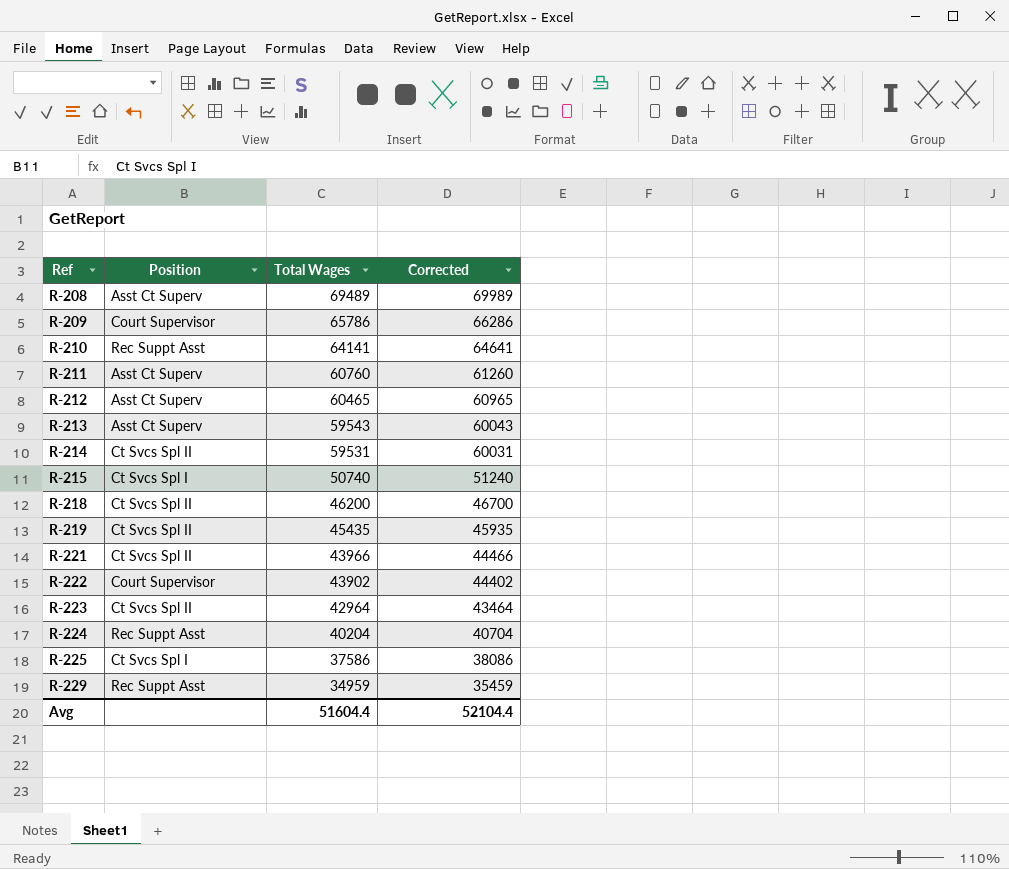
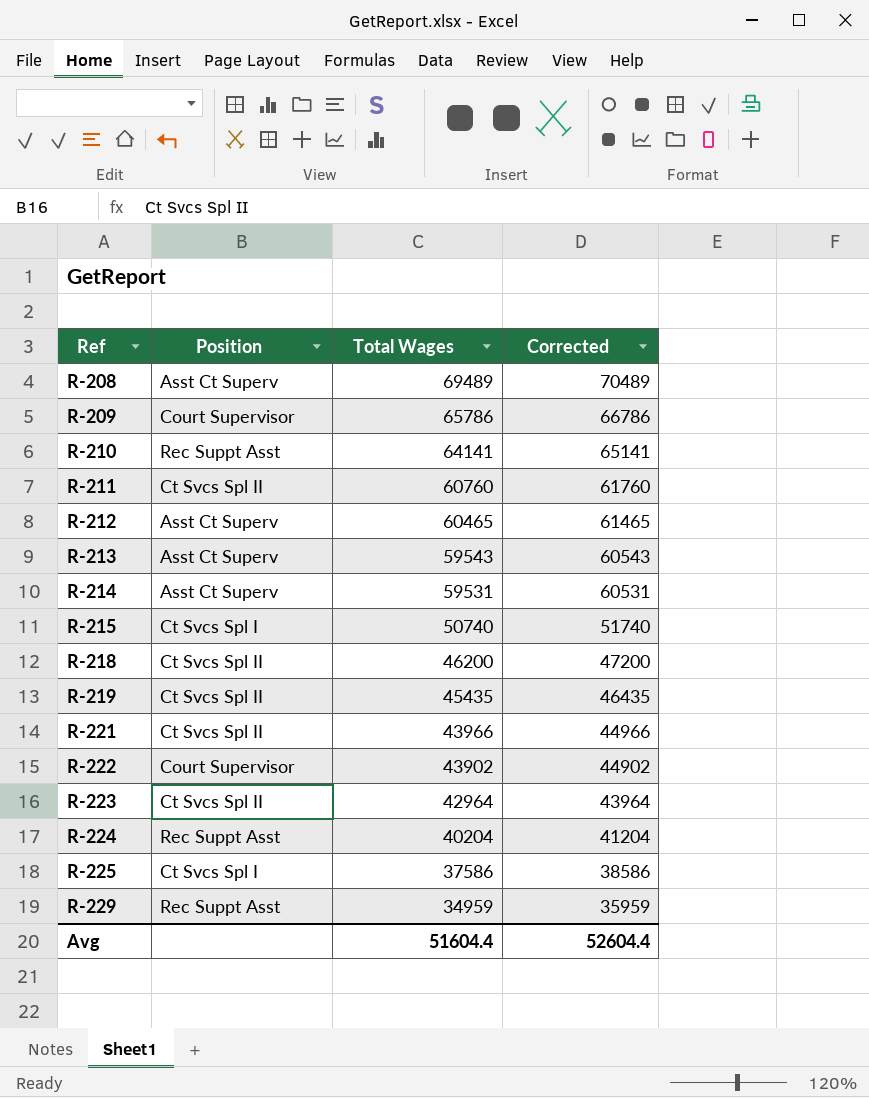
column Corrected | formula: [Total Wages] + 500 -> [Total Wages] + 1000
R-211 | Position: Asst Ct Superv -> Ct Svcs Spl II
R-214 | Position: Ct Svcs Spl II -> Asst Ct Superv
Avg | Corrected: 52104.4 -> 52604.4

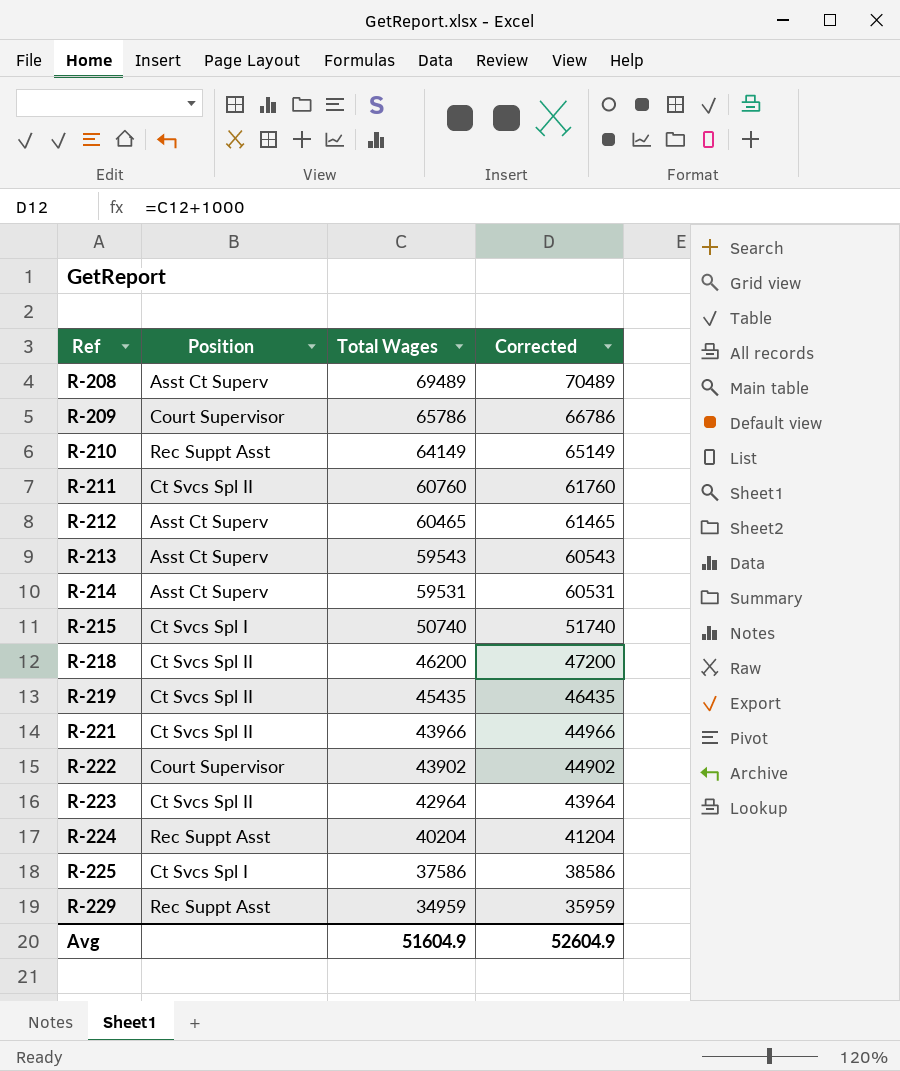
R-210 | Total Wages: 64141 -> 64149
R-210 | Corrected: 65141 -> 65149
Avg | Total Wages: 51604.4 -> 51604.9
Avg | Corrected: 52604.4 -> 52604.9

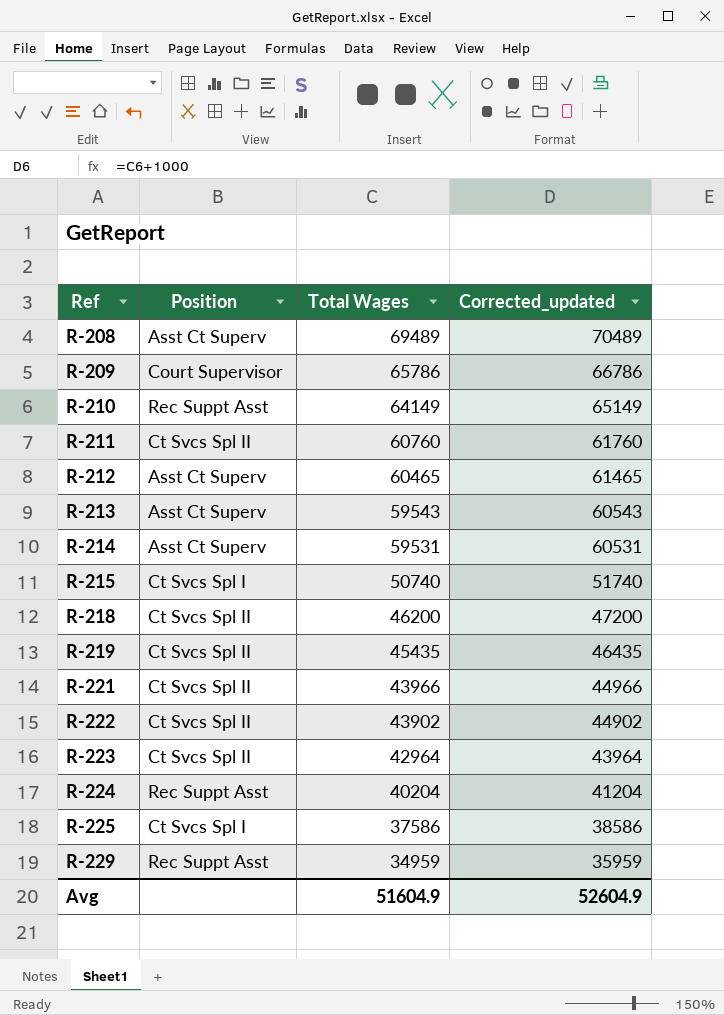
column name: Corrected -> Corrected_updated
R-222 | Position: Court Supervisor -> Ct Svcs Spl II

